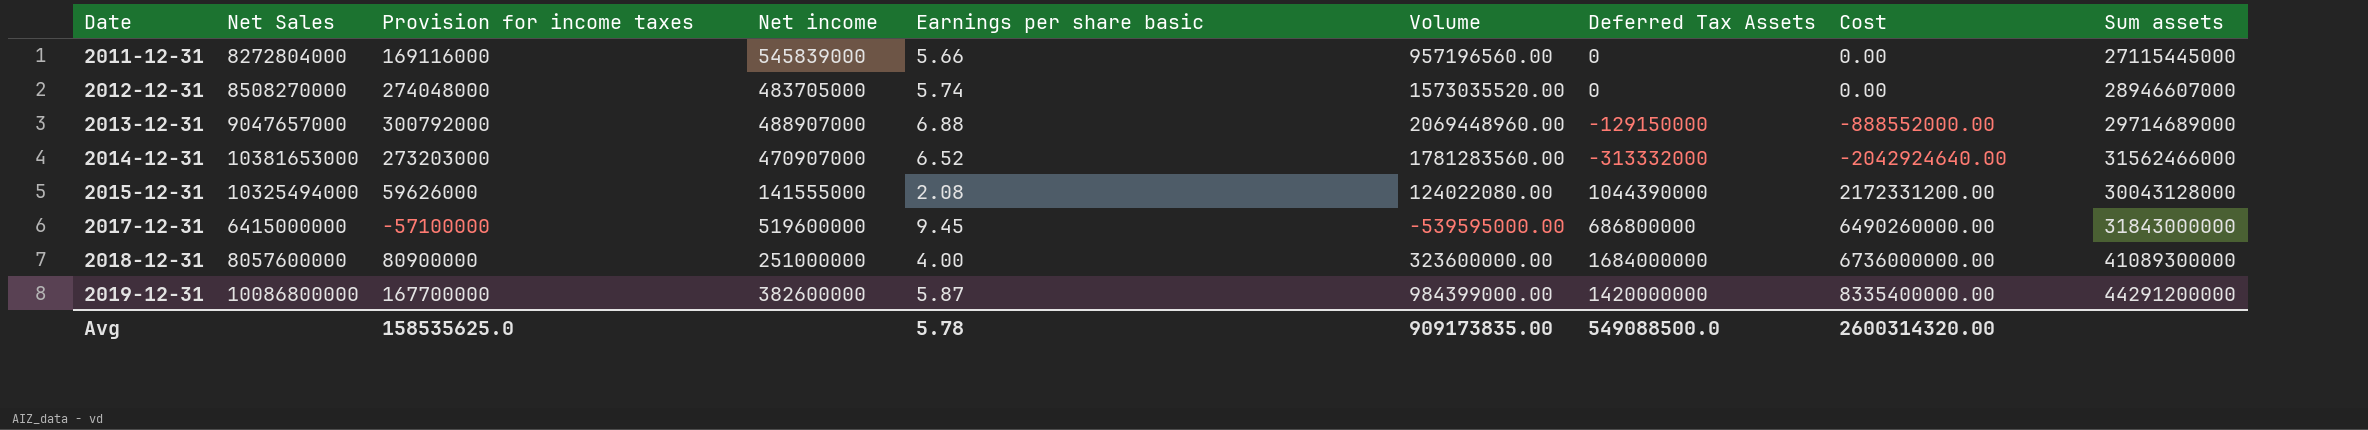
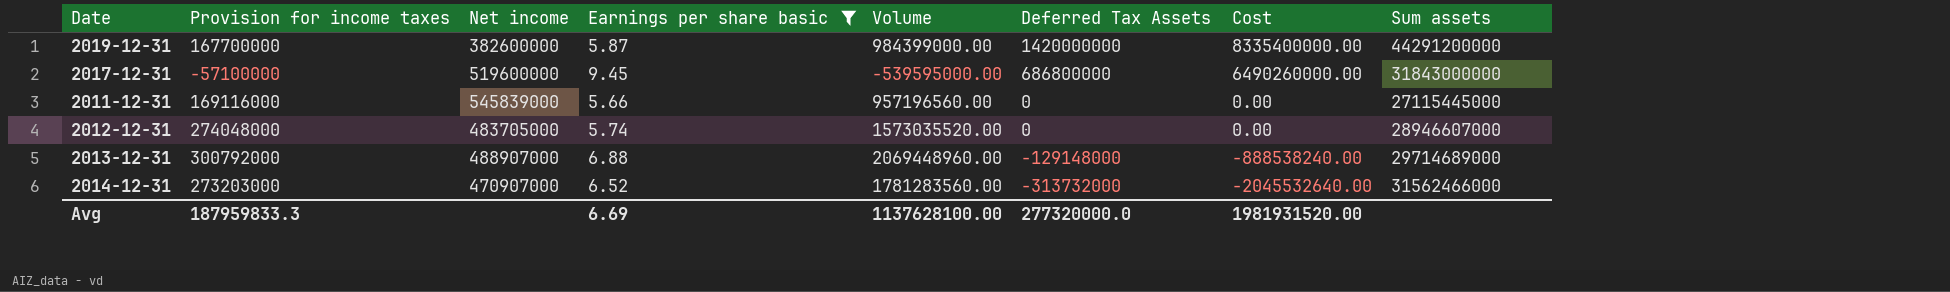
filter: none -> Earnings per share basic >= 5.66
row order: Date ascending -> Deferred Tax Assets descending
column Net Sales | position: 2 -> none
2013-12-31 | Deferred Tax Assets: -129150000 -> -129148000
2013-12-31 | Cost: -888552000.00 -> -888538240.00
2014-12-31 | Deferred Tax Assets: -313332000 -> -313732000
2014-12-31 | Cost: -2042924640.00 -> -2045532640.00
Avg | Provision for income taxes: 158535625.0 -> 187959833.3
Avg | Earnings per share basic: 5.78 -> 6.69
Avg | Volume: 909173835.00 -> 1137628100.00
Avg | Deferred Tax Assets: 549088500.0 -> 277320000.0
Avg | Cost: 2600314320.00 -> 1981931520.00

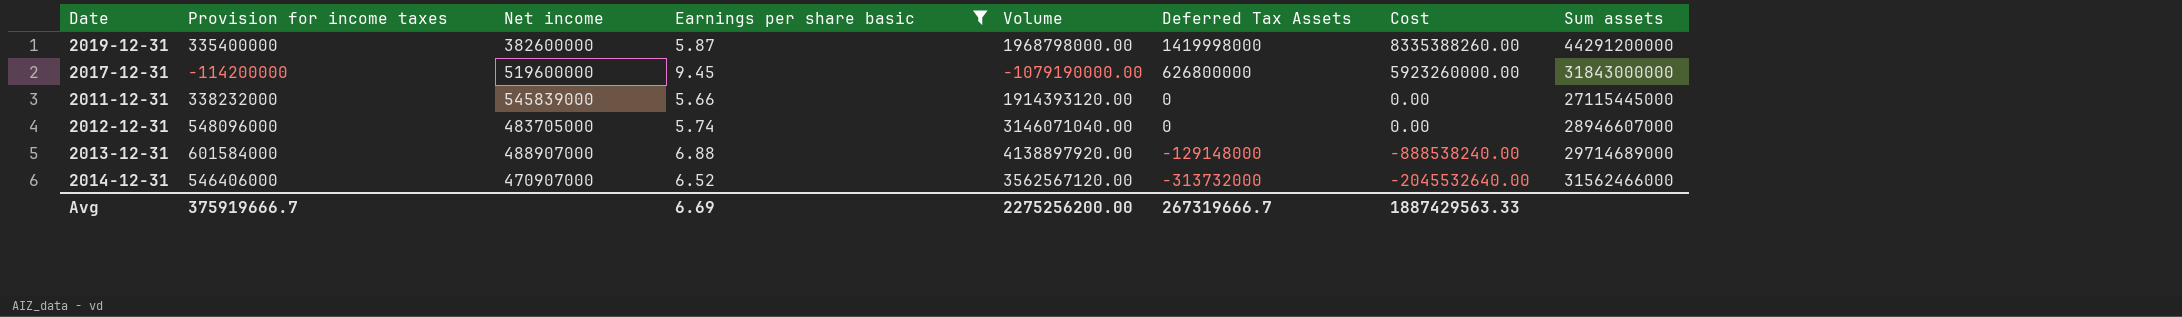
2019-12-31 | Provision for income taxes: 167700000 -> 335400000
2019-12-31 | Volume: 984399000.00 -> 1968798000.00
2019-12-31 | Deferred Tax Assets: 1420000000 -> 1419998000
2019-12-31 | Cost: 8335400000.00 -> 8335388260.00
2017-12-31 | Provision for income taxes: -57100000 -> -114200000
2017-12-31 | Volume: -539595000.00 -> -1079190000.00
2017-12-31 | Deferred Tax Assets: 686800000 -> 626800000
2017-12-31 | Cost: 6490260000.00 -> 5923260000.00
2011-12-31 | Provision for income taxes: 169116000 -> 338232000
2011-12-31 | Volume: 957196560.00 -> 1914393120.00
2012-12-31 | Provision for income taxes: 274048000 -> 548096000
2012-12-31 | Volume: 1573035520.00 -> 3146071040.00
2013-12-31 | Provision for income taxes: 300792000 -> 601584000
2013-12-31 | Volume: 2069448960.00 -> 4138897920.00
2014-12-31 | Provision for income taxes: 273203000 -> 546406000
2014-12-31 | Volume: 1781283560.00 -> 3562567120.00
Avg | Provision for income taxes: 187959833.3 -> 375919666.7
Avg | Volume: 1137628100.00 -> 2275256200.00
Avg | Deferred Tax Assets: 277320000.0 -> 267319666.7
Avg | Cost: 1981931520.00 -> 1887429563.33

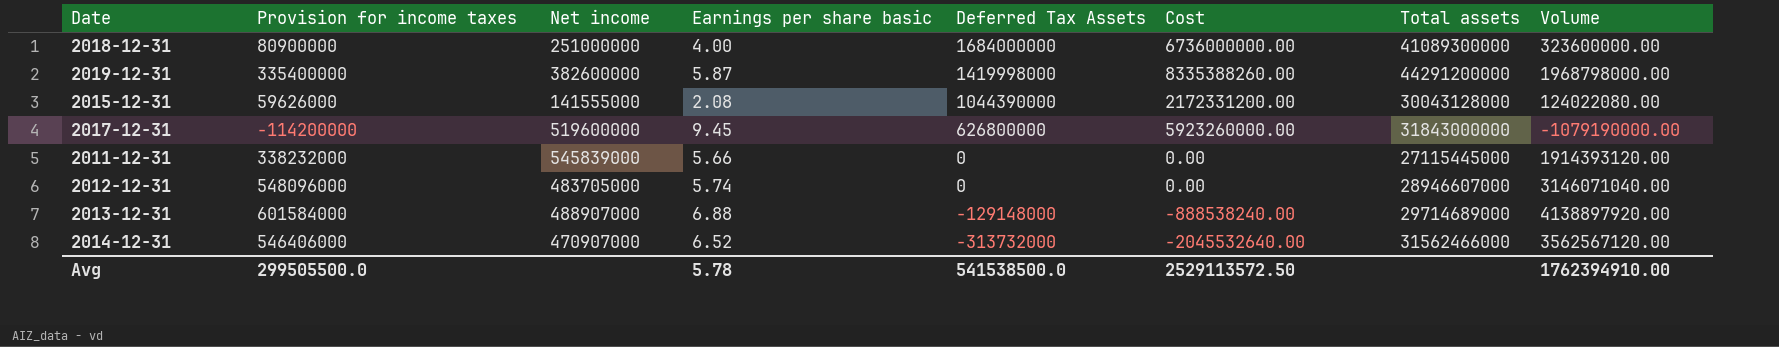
filter: Earnings per share basic >= 5.66 -> none
column name: Sum assets -> Total assets
column Volume | position: 5 -> 8
Avg | Provision for income taxes: 375919666.7 -> 299505500.0
Avg | Earnings per share basic: 6.69 -> 5.78
Avg | Deferred Tax Assets: 267319666.7 -> 541538500.0
Avg | Cost: 1887429563.33 -> 2529113572.50
Avg | Volume: 2275256200.00 -> 1762394910.00

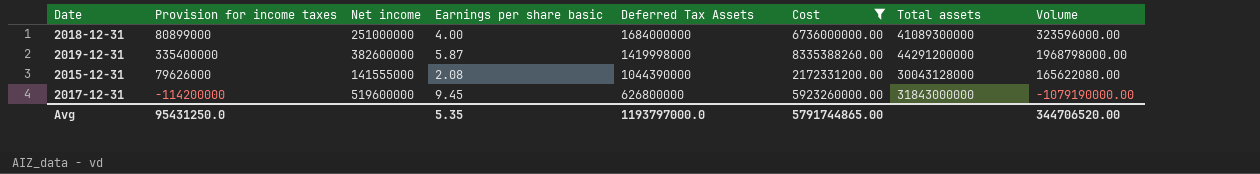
filter: none -> Cost >= 2172331200.00
2018-12-31 | Provision for income taxes: 80900000 -> 80899000
2018-12-31 | Volume: 323600000.00 -> 323596000.00
2015-12-31 | Provision for income taxes: 59626000 -> 79626000
2015-12-31 | Volume: 124022080.00 -> 165622080.00
Avg | Provision for income taxes: 299505500.0 -> 95431250.0
Avg | Earnings per share basic: 5.78 -> 5.35
Avg | Deferred Tax Assets: 541538500.0 -> 1193797000.0
Avg | Cost: 2529113572.50 -> 5791744865.00
Avg | Volume: 1762394910.00 -> 344706520.00

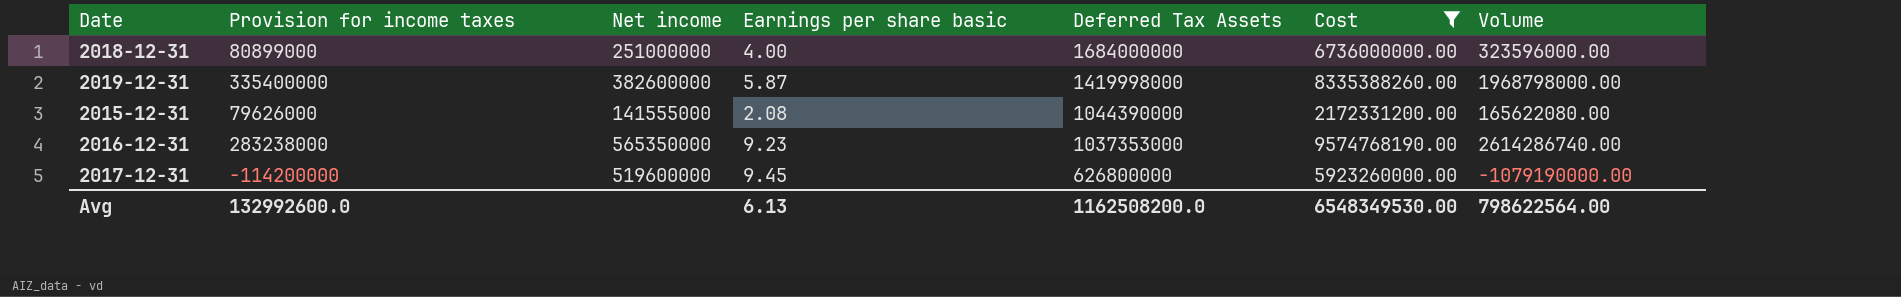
column Total assets | position: 7 -> none
row 2016-12-31: none -> 283238000 | 565350000 | 9.23 | 1037353000 | 9574768190.00 | 2614286740.00
Avg | Provision for income taxes: 95431250.0 -> 132992600.0
Avg | Earnings per share basic: 5.35 -> 6.13
Avg | Deferred Tax Assets: 1193797000.0 -> 1162508200.0
Avg | Cost: 5791744865.00 -> 6548349530.00
Avg | Volume: 344706520.00 -> 798622564.00

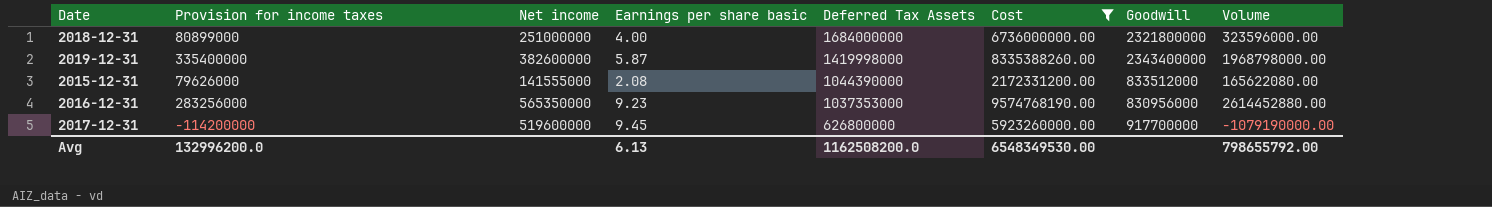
column Goodwill | position: none -> 7
2016-12-31 | Provision for income taxes: 283238000 -> 283256000
2016-12-31 | Volume: 2614286740.00 -> 2614452880.00
Avg | Provision for income taxes: 132992600.0 -> 132996200.0
Avg | Volume: 798622564.00 -> 798655792.00

